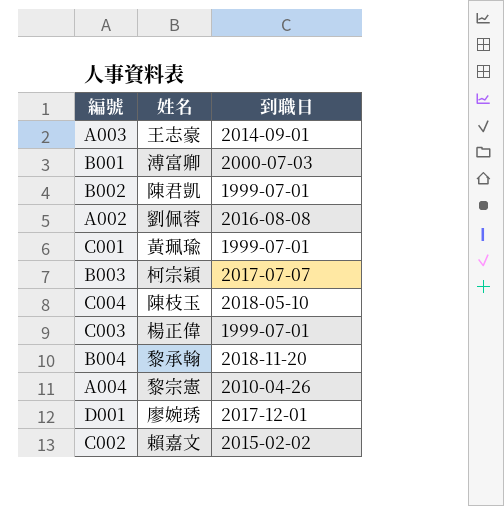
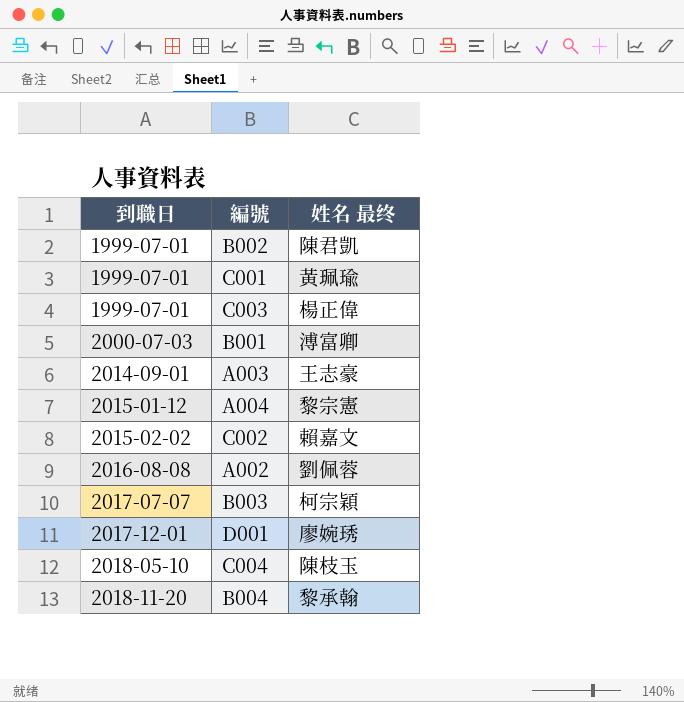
row order: none -> 到職日 ascending
column 到職日 | position: 3 -> 1
column name: 姓名 -> 姓名 最终
A004 | 到職日: 2010-04-26 -> 2015-01-12

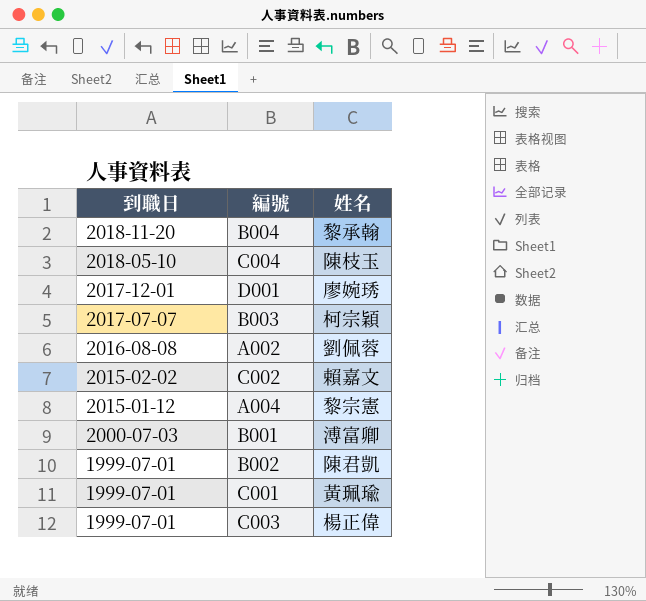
row order: 到職日 ascending -> 到職日 descending
column name: 姓名 最终 -> 姓名
row A003: 2014-09-01 | 王志豪 -> none

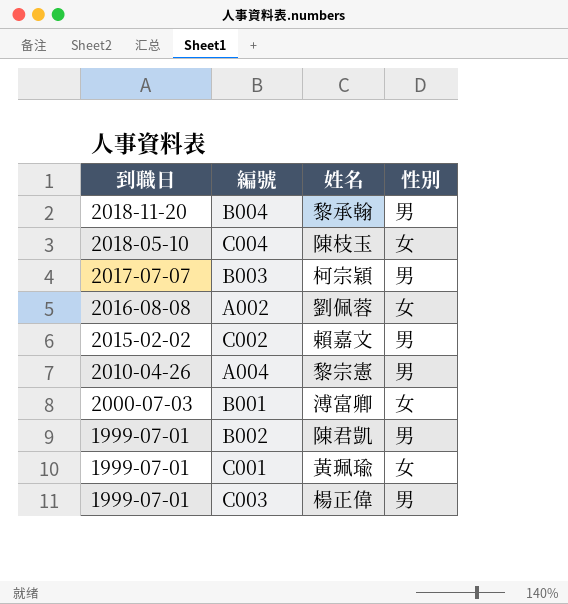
column 性別 | position: none -> 4
row D001: 2017-12-01 | 廖婉琇 -> none
A004 | 到職日: 2015-01-12 -> 2010-04-26

